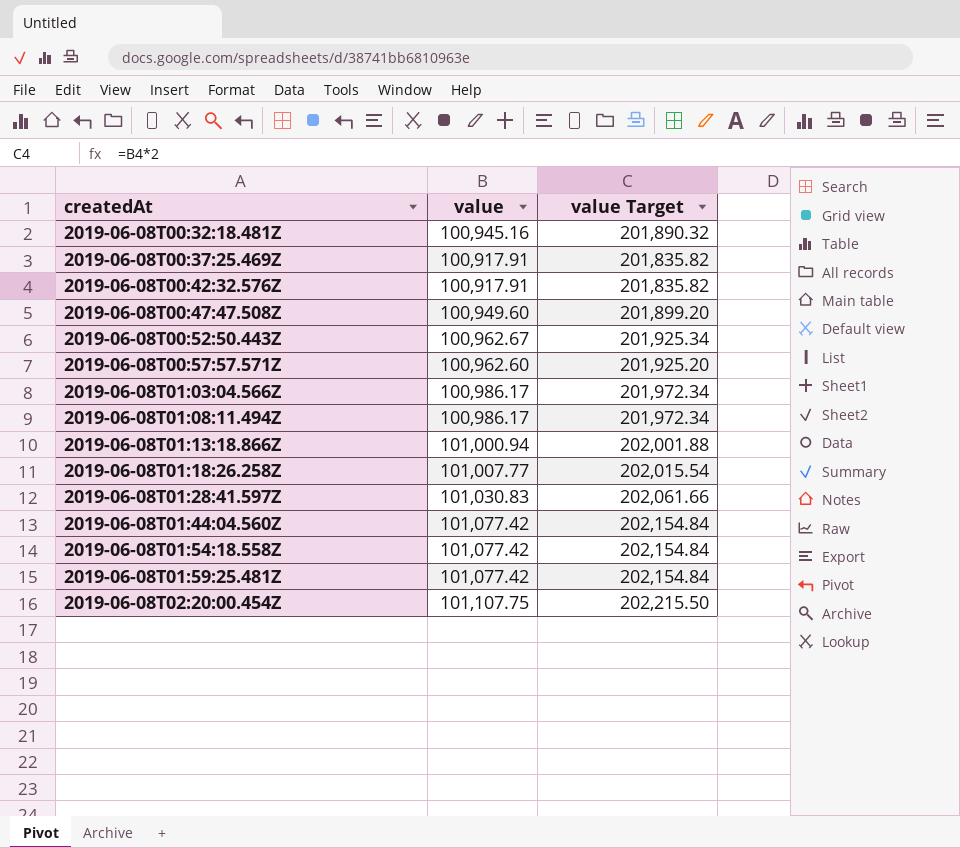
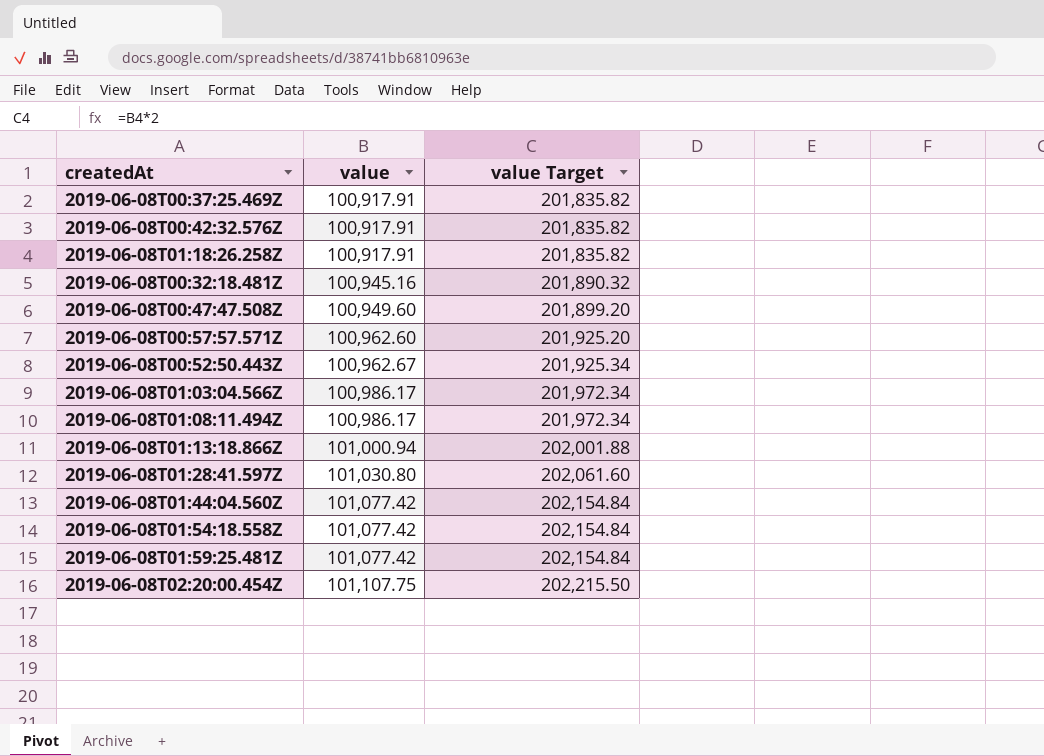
row order: createdAt ascending -> value ascending
2019-06-08T01:18:26.258Z | value: 101,007.77 -> 100,917.91
2019-06-08T01:18:26.258Z | value Target: 202,015.54 -> 201,835.82
2019-06-08T01:28:41.597Z | value: 101,030.83 -> 101,030.80
2019-06-08T01:28:41.597Z | value Target: 202,061.66 -> 202,061.60

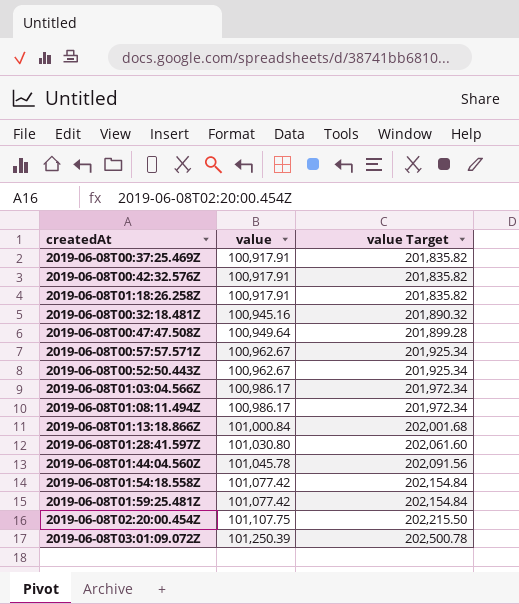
2019-06-08T00:47:47.508Z | value: 100,949.60 -> 100,949.64
2019-06-08T00:47:47.508Z | value Target: 201,899.20 -> 201,899.28
2019-06-08T00:57:57.571Z | value: 100,962.60 -> 100,962.67
2019-06-08T00:57:57.571Z | value Target: 201,925.20 -> 201,925.34
2019-06-08T01:13:18.866Z | value: 101,000.94 -> 101,000.84
2019-06-08T01:13:18.866Z | value Target: 202,001.88 -> 202,001.68
2019-06-08T01:44:04.560Z | value: 101,077.42 -> 101,045.78
2019-06-08T01:44:04.560Z | value Target: 202,154.84 -> 202,091.56
row 2019-06-08T03:01:09.072Z: none -> 101,250.39 | 202,500.78

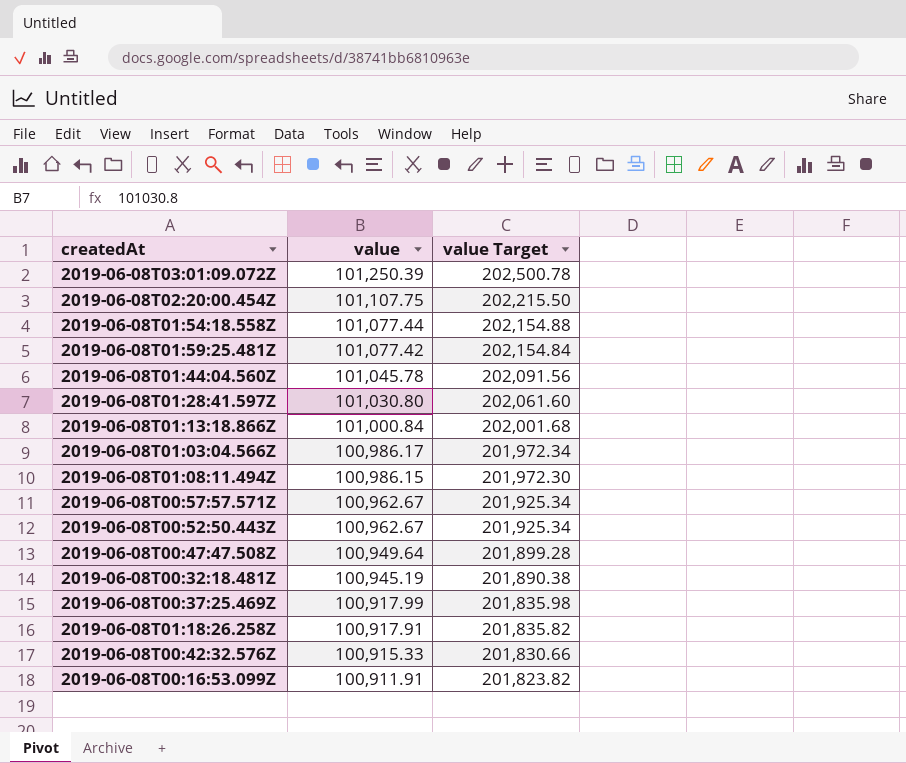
row order: value ascending -> value descending
2019-06-08T01:54:18.558Z | value: 101,077.42 -> 101,077.44
2019-06-08T01:54:18.558Z | value Target: 202,154.84 -> 202,154.88
2019-06-08T01:08:11.494Z | value: 100,986.17 -> 100,986.15
2019-06-08T01:08:11.494Z | value Target: 201,972.34 -> 201,972.30
2019-06-08T00:32:18.481Z | value: 100,945.16 -> 100,945.19
2019-06-08T00:32:18.481Z | value Target: 201,890.32 -> 201,890.38
2019-06-08T00:37:25.469Z | value: 100,917.91 -> 100,917.99
2019-06-08T00:37:25.469Z | value Target: 201,835.82 -> 201,835.98
2019-06-08T00:42:32.576Z | value: 100,917.91 -> 100,915.33
2019-06-08T00:42:32.576Z | value Target: 201,835.82 -> 201,830.66
row 2019-06-08T00:16:53.099Z: none -> 100,911.91 | 201,823.82

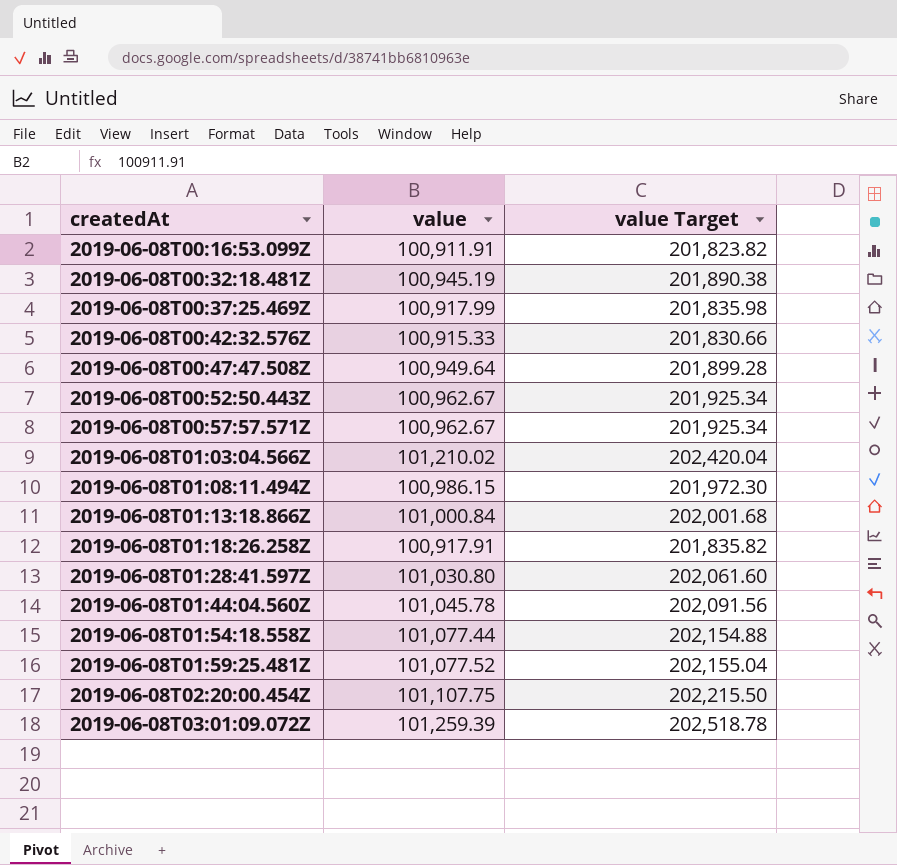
row order: value descending -> createdAt ascending
2019-06-08T01:03:04.566Z | value: 100,986.17 -> 101,210.02
2019-06-08T01:03:04.566Z | value Target: 201,972.34 -> 202,420.04
2019-06-08T01:59:25.481Z | value: 101,077.42 -> 101,077.52
2019-06-08T01:59:25.481Z | value Target: 202,154.84 -> 202,155.04
2019-06-08T03:01:09.072Z | value: 101,250.39 -> 101,259.39
2019-06-08T03:01:09.072Z | value Target: 202,500.78 -> 202,518.78

